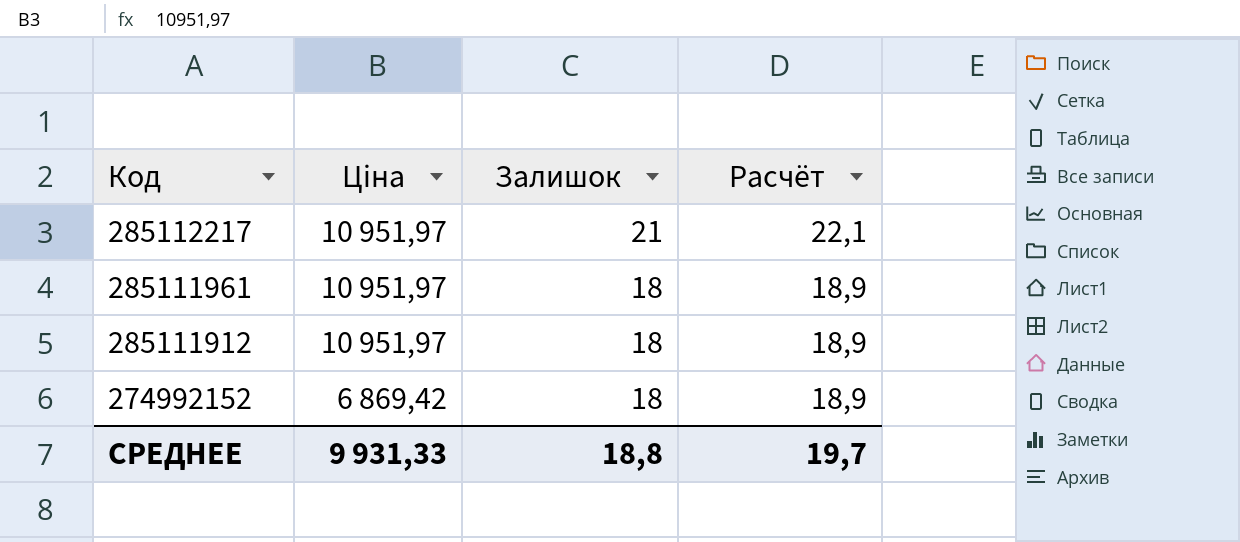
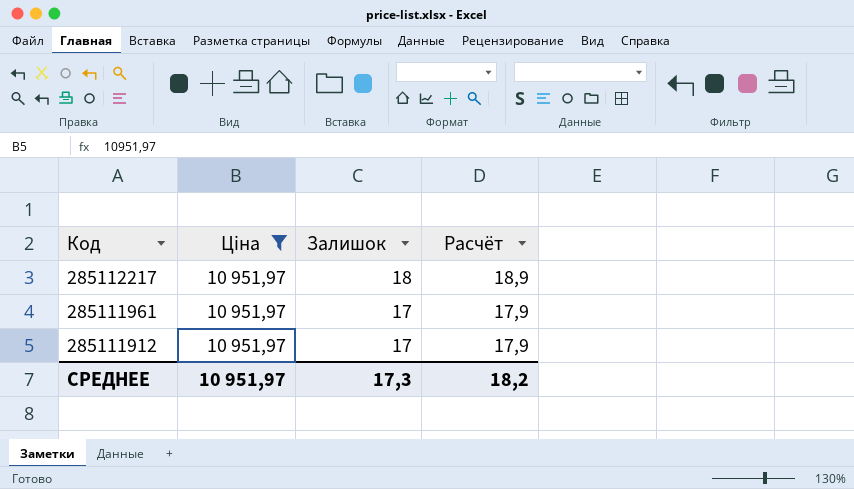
filter: none -> Ціна = 10 951,97
285112217 | Залишок: 21 -> 18
285112217 | Расчёт: 22,1 -> 18,9
285111961 | Залишок: 18 -> 17
285111961 | Расчёт: 18,9 -> 17,9
285111912 | Залишок: 18 -> 17
285111912 | Расчёт: 18,9 -> 17,9
СРЕДНЕЕ | Ціна: 9 931,33 -> 10 951,97
СРЕДНЕЕ | Залишок: 18,8 -> 17,3
СРЕДНЕЕ | Расчёт: 19,7 -> 18,2

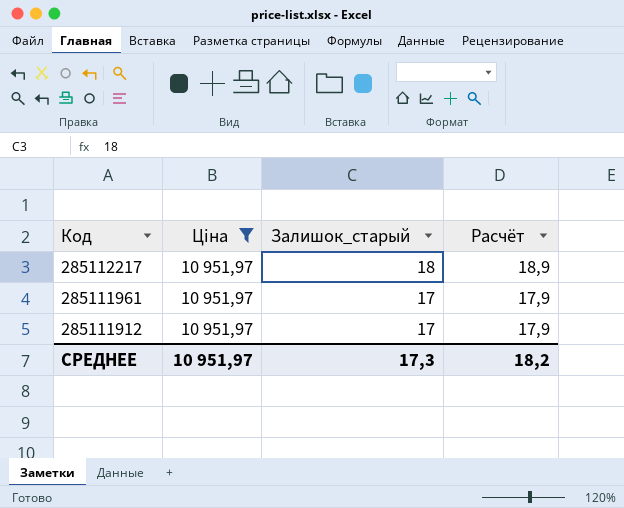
column name: Залишок -> Залишок_старый

